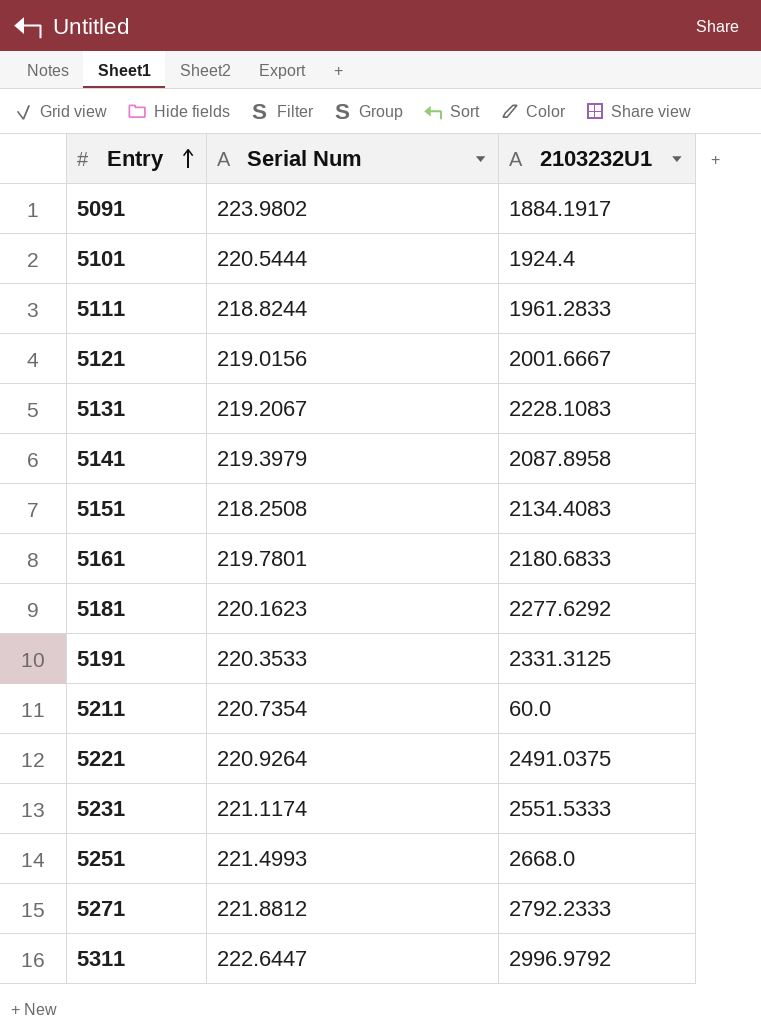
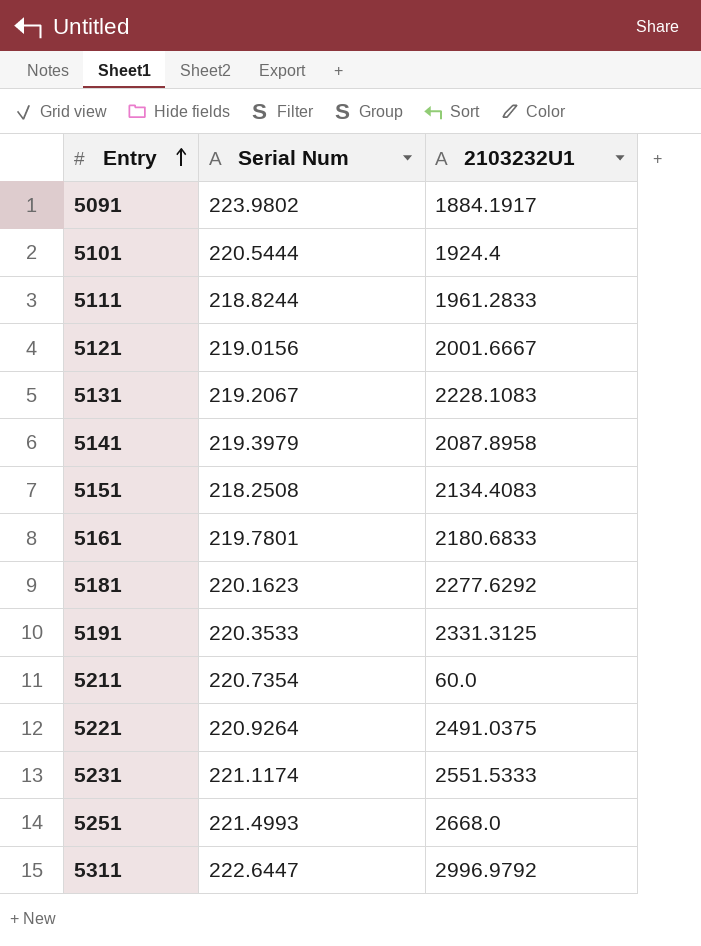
row 5271: 221.8812 | 2792.2333 -> none

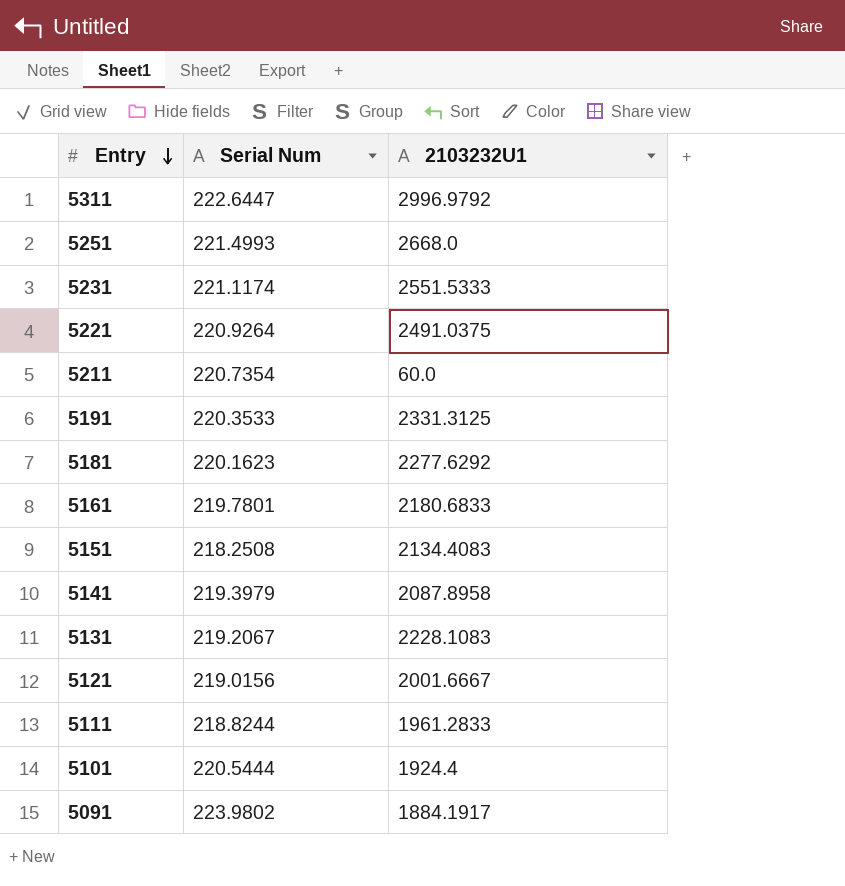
row order: Entry ascending -> Entry descending

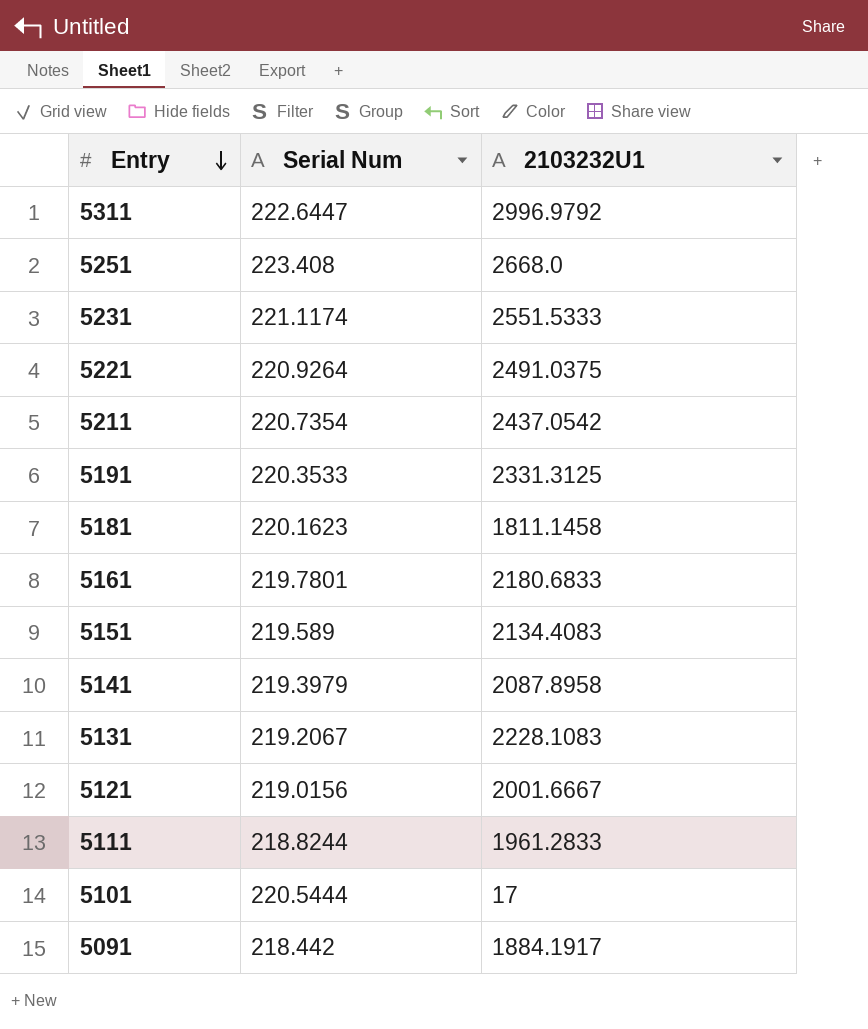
5251 | Serial Num: 221.4993 -> 223.408
5211 | 2103232U1: 60.0 -> 2437.0542
5181 | 2103232U1: 2277.6292 -> 1811.1458
5151 | Serial Num: 218.2508 -> 219.589
5101 | 2103232U1: 1924.4 -> 17
5091 | Serial Num: 223.9802 -> 218.442

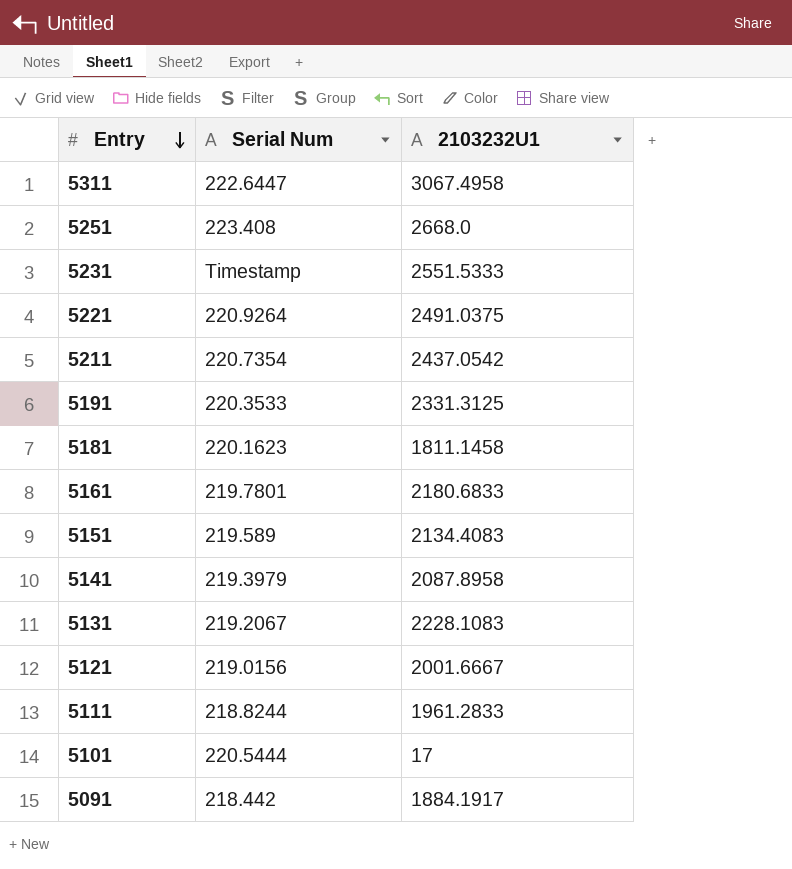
5311 | 2103232U1: 2996.9792 -> 3067.4958
5231 | Serial Num: 221.1174 -> Timestamp

